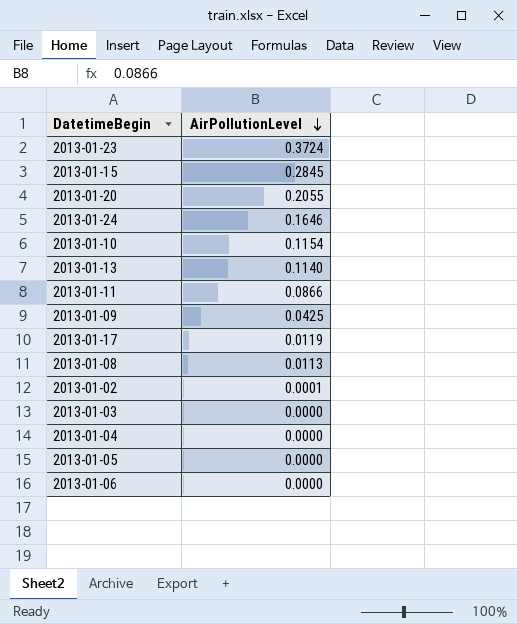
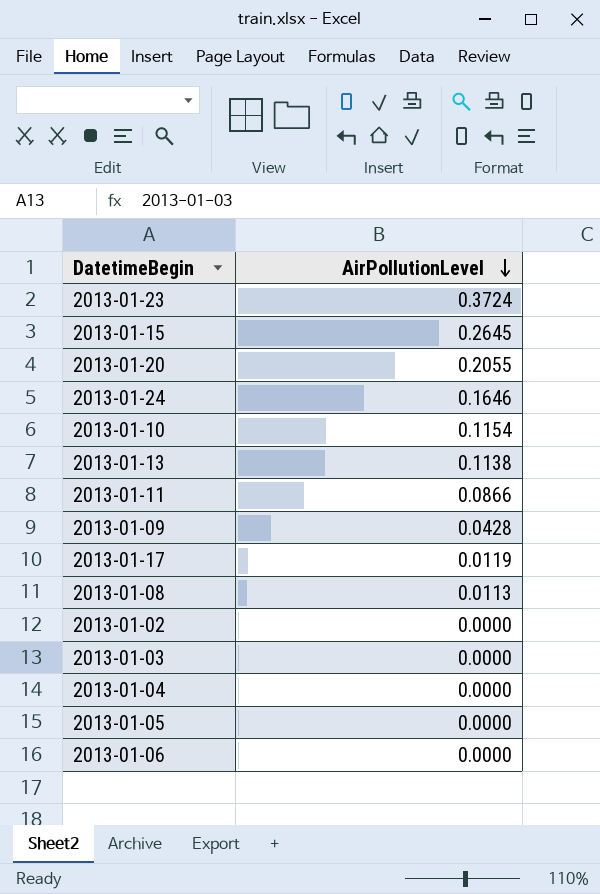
2013-01-15 | AirPollutionLevel: 0.2845 -> 0.2645
2013-01-13 | AirPollutionLevel: 0.1140 -> 0.1138
2013-01-09 | AirPollutionLevel: 0.0425 -> 0.0428
2013-01-02 | AirPollutionLevel: 0.0001 -> 0.0000

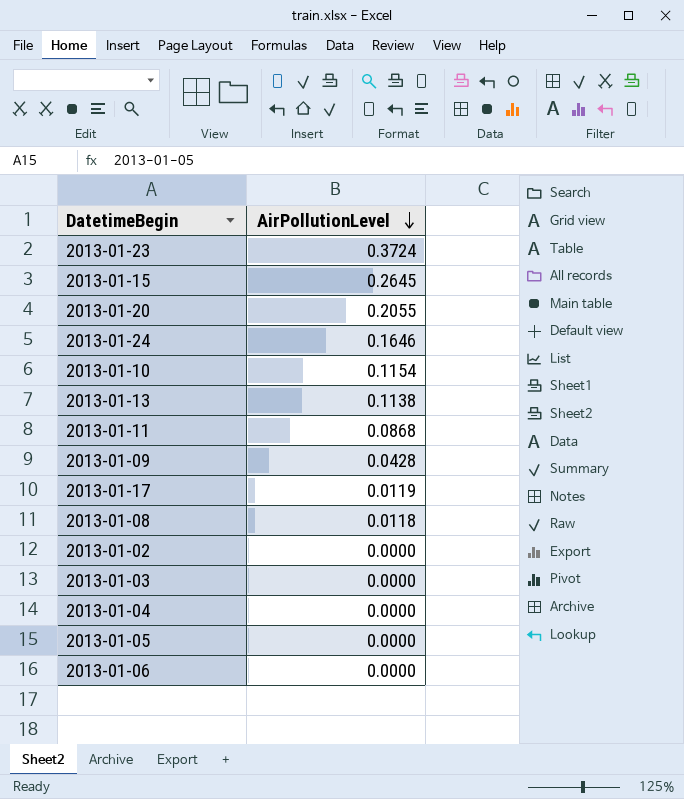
2013-01-11 | AirPollutionLevel: 0.0866 -> 0.0868
2013-01-08 | AirPollutionLevel: 0.0113 -> 0.0118

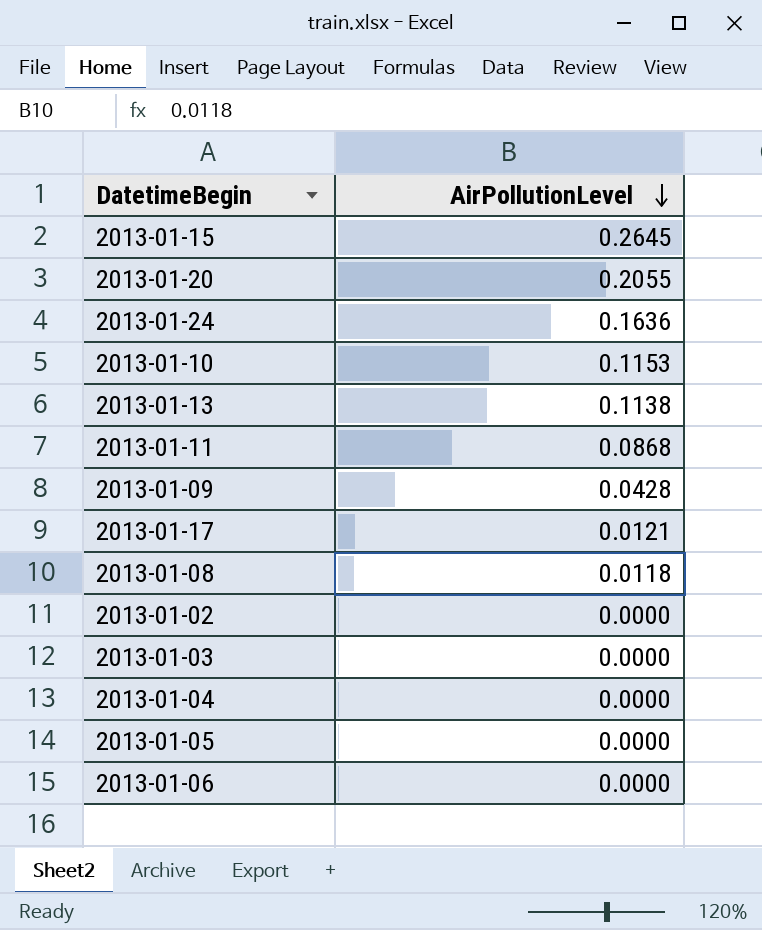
row 2013-01-23: 0.3724 -> none
2013-01-24 | AirPollutionLevel: 0.1646 -> 0.1636
2013-01-10 | AirPollutionLevel: 0.1154 -> 0.1153
2013-01-17 | AirPollutionLevel: 0.0119 -> 0.0121

